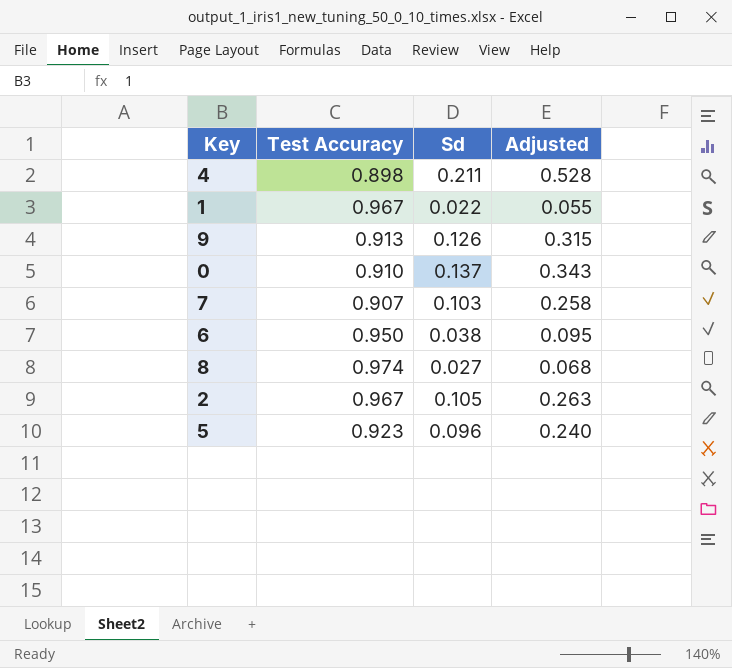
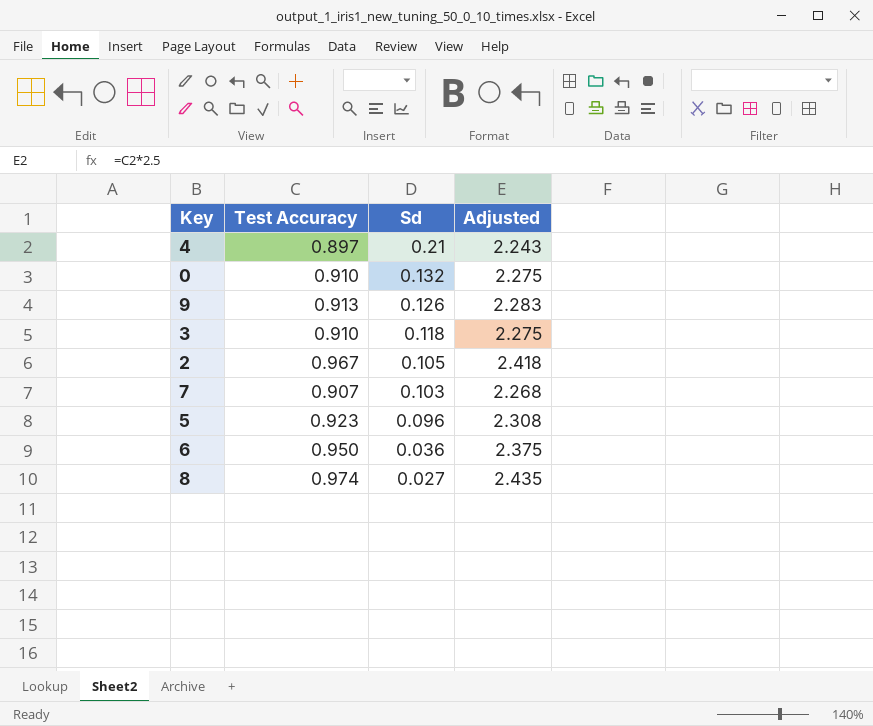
row order: none -> Sd descending
column Adjusted | formula: [Sd] * 2.5 -> [Test Accuracy] * 2.5
row 1: 0.967 | 0.022 | 0.055 -> none
4 | Test Accuracy: 0.898 -> 0.897
4 | Sd: 0.211 -> 0.21
0 | Sd: 0.137 -> 0.132
row 3: none -> 0.910 | 0.118 | 2.275
6 | Sd: 0.038 -> 0.036

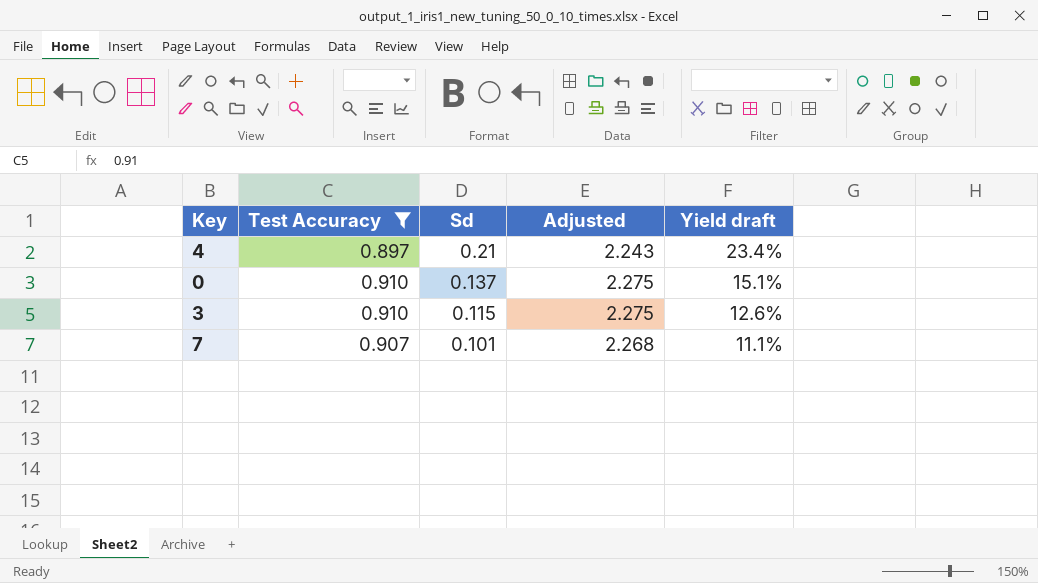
filter: none -> Test Accuracy <= 0.910
column Yield draft | formula: none -> [Sd] / [Test Accuracy]
0 | Sd: 0.132 -> 0.137
3 | Sd: 0.118 -> 0.115
7 | Sd: 0.103 -> 0.101

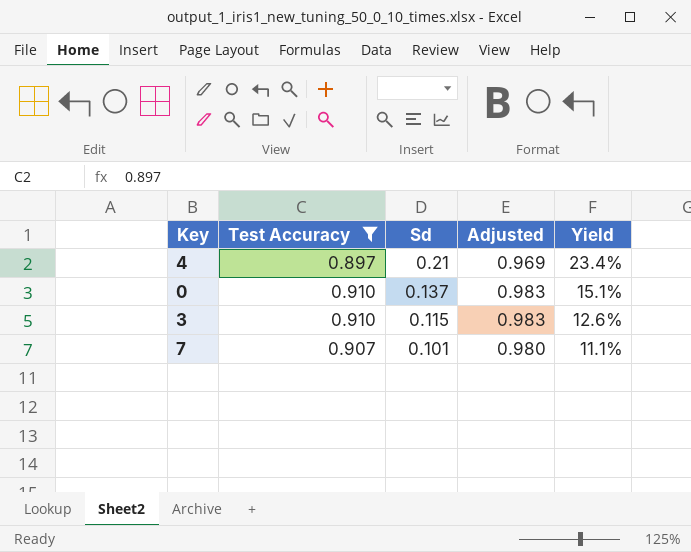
column Adjusted | formula: [Test Accuracy] * 2.5 -> [Test Accuracy] * 1.08
column name: Yield draft -> Yield

